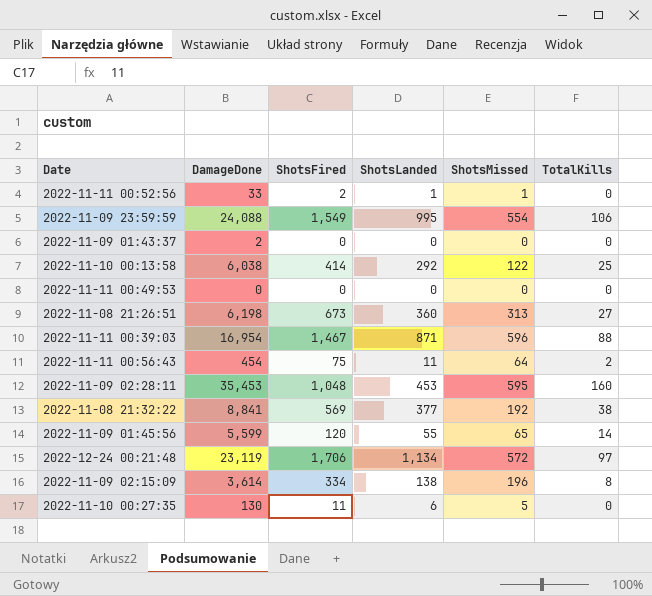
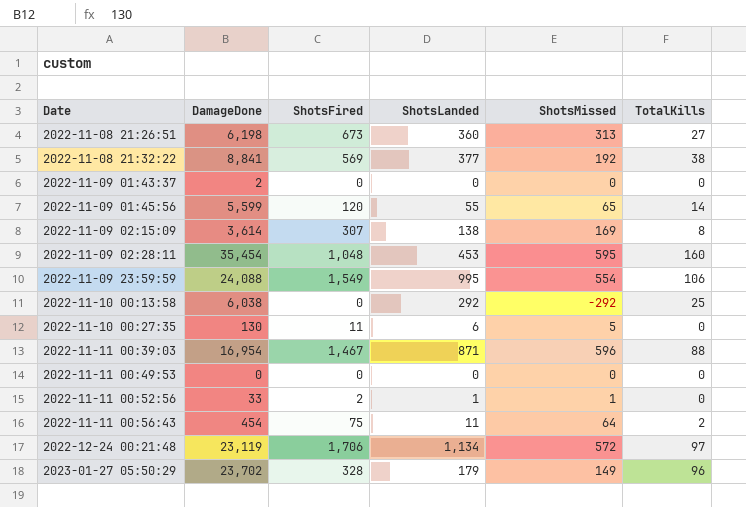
row order: none -> Date ascending
2022-11-09 02:15:09 | ShotsFired: 334 -> 307
2022-11-09 02:15:09 | ShotsMissed: 196 -> 169
2022-11-09 02:28:11 | DamageDone: 35,453 -> 35,454
2022-11-10 00:13:58 | ShotsFired: 414 -> 0
2022-11-10 00:13:58 | ShotsMissed: 122 -> -292
row 2023-01-27 05:50:29: none -> 23,702 | 328 | 179 | 149 | 96

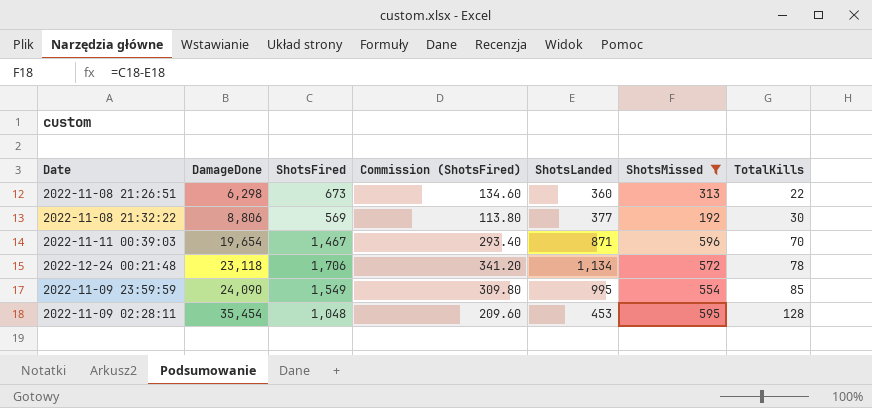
filter: none -> ShotsMissed >= 192
row order: Date ascending -> DamageDone ascending
column Commission (ShotsFired) | formula: none -> [ShotsFired] * 0.2
2022-11-08 21:26:51 | DamageDone: 6,198 -> 6,298
2022-11-08 21:26:51 | TotalKills: 27 -> 22
2022-11-08 21:32:22 | DamageDone: 8,841 -> 8,806
2022-11-08 21:32:22 | TotalKills: 38 -> 30
2022-11-11 00:39:03 | DamageDone: 16,954 -> 19,654
2022-11-11 00:39:03 | TotalKills: 88 -> 70
2022-12-24 00:21:48 | DamageDone: 23,119 -> 23,118
2022-12-24 00:21:48 | TotalKills: 97 -> 78
2022-11-09 23:59:59 | DamageDone: 24,088 -> 24,090
2022-11-09 23:59:59 | TotalKills: 106 -> 85
2022-11-09 02:28:11 | TotalKills: 160 -> 128

